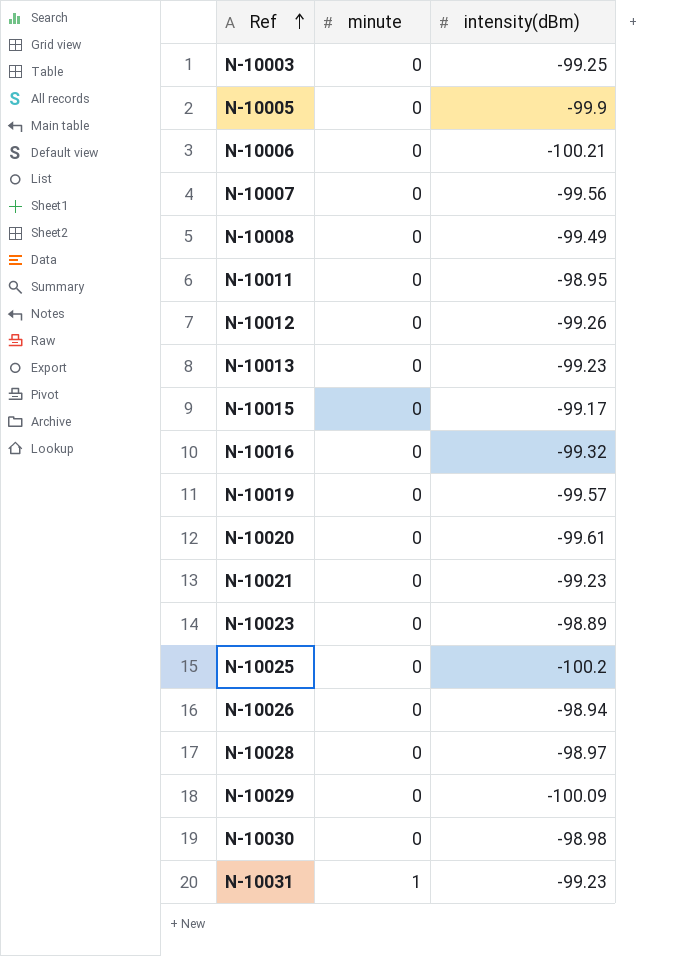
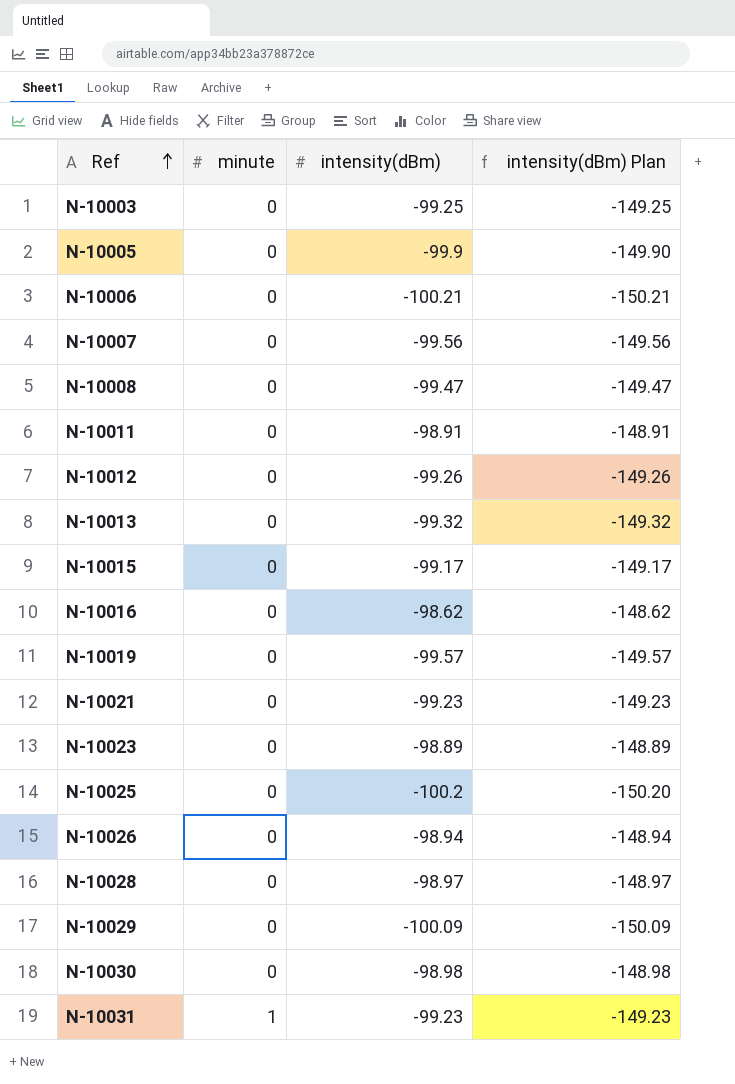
column intensity(dBm) Plan | formula: none -> [intensity(dBm)] - 50
row N-10020: 0 | -99.61 -> none
N-10008 | intensity(dBm): -99.49 -> -99.47
N-10011 | intensity(dBm): -98.95 -> -98.91
N-10013 | intensity(dBm): -99.23 -> -99.32
N-10016 | intensity(dBm): -99.32 -> -98.62

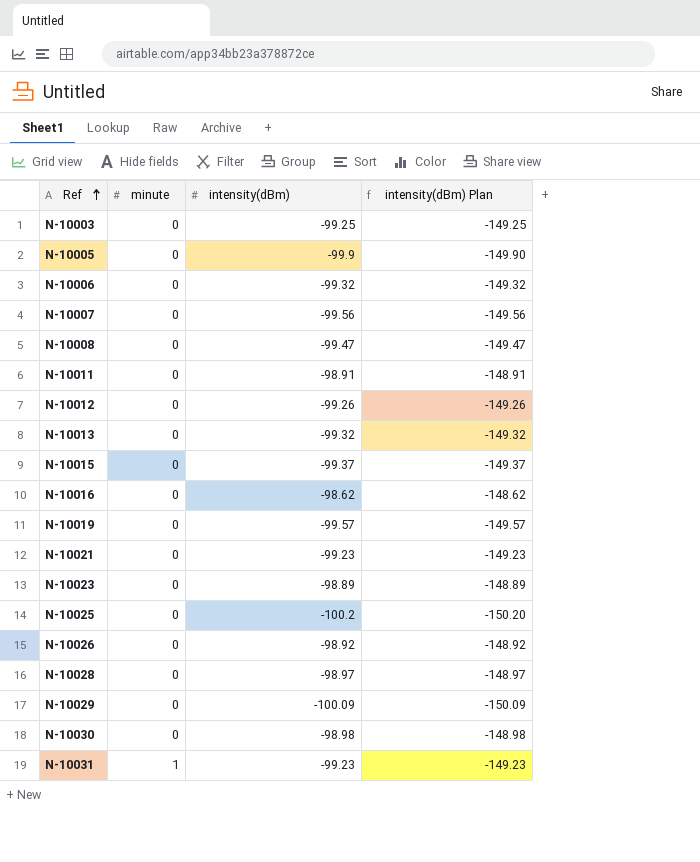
N-10006 | intensity(dBm): -100.21 -> -99.32
N-10006 | intensity(dBm) Plan: -150.21 -> -149.32
N-10015 | intensity(dBm): -99.17 -> -99.37
N-10015 | intensity(dBm) Plan: -149.17 -> -149.37
N-10026 | intensity(dBm): -98.94 -> -98.92
N-10026 | intensity(dBm) Plan: -148.94 -> -148.92

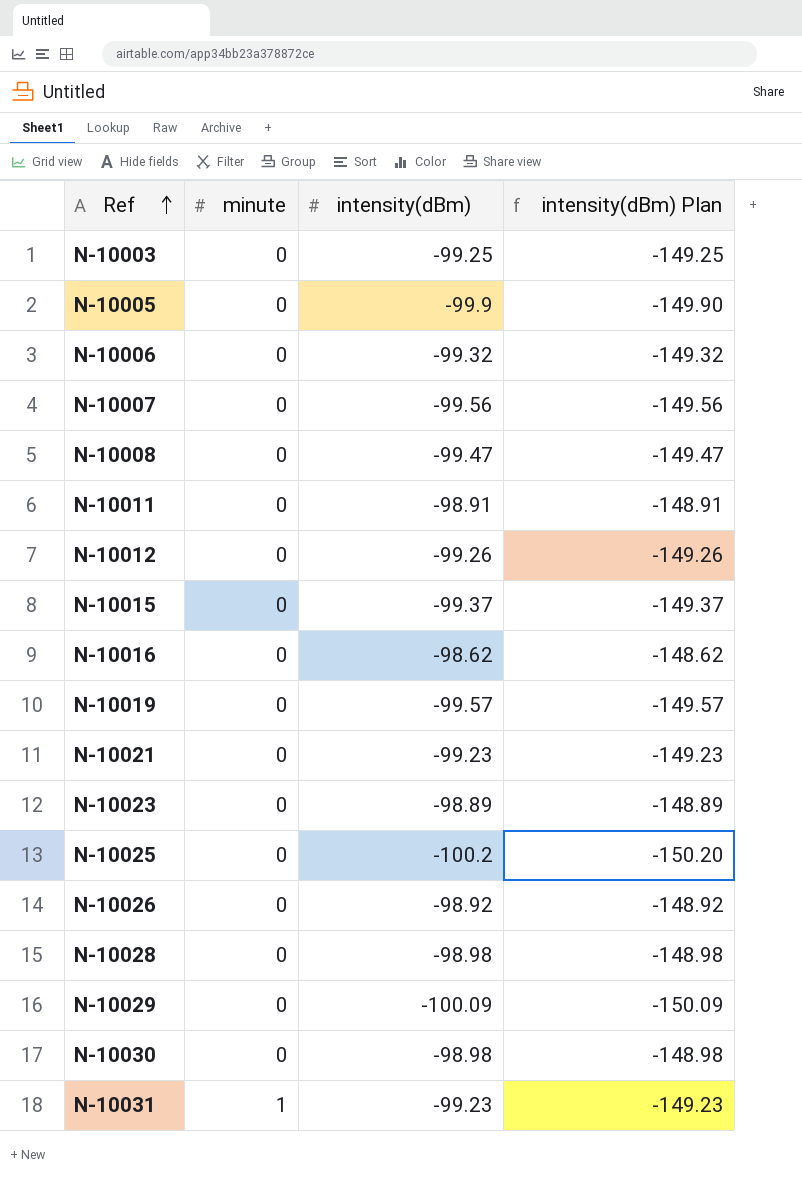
row N-10013: 0 | -99.32 | -149.32 -> none
N-10028 | intensity(dBm): -98.97 -> -98.98
N-10028 | intensity(dBm) Plan: -148.97 -> -148.98

